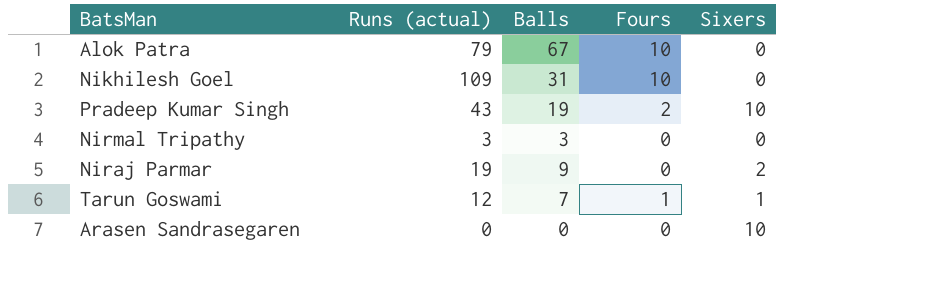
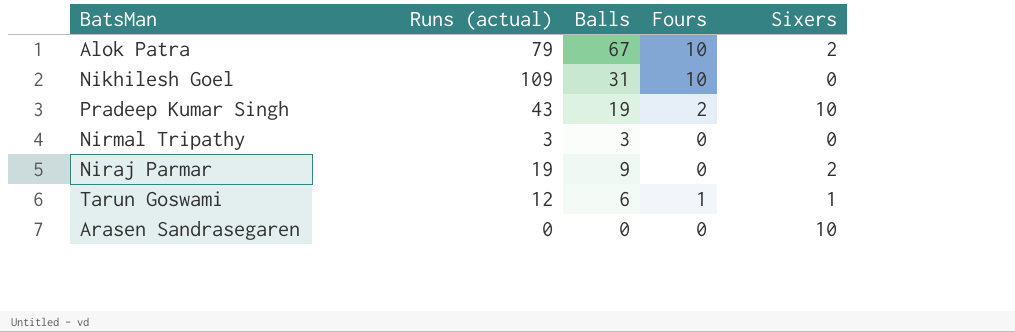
Alok Patra | Sixers: 0 -> 2
Tarun Goswami | Balls: 7 -> 6

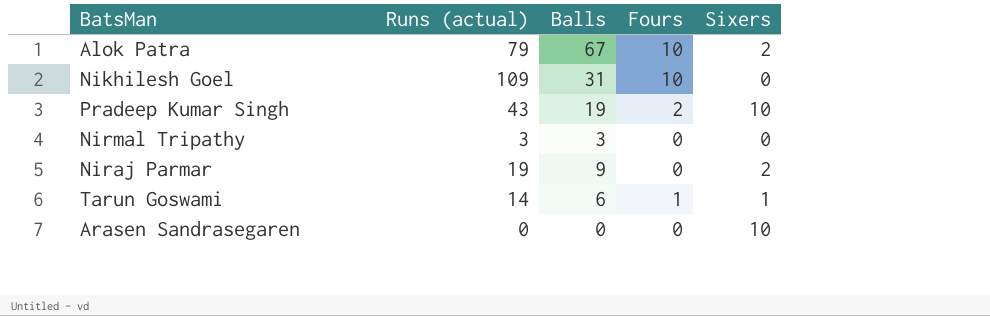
Tarun Goswami | Runs (actual): 12 -> 14

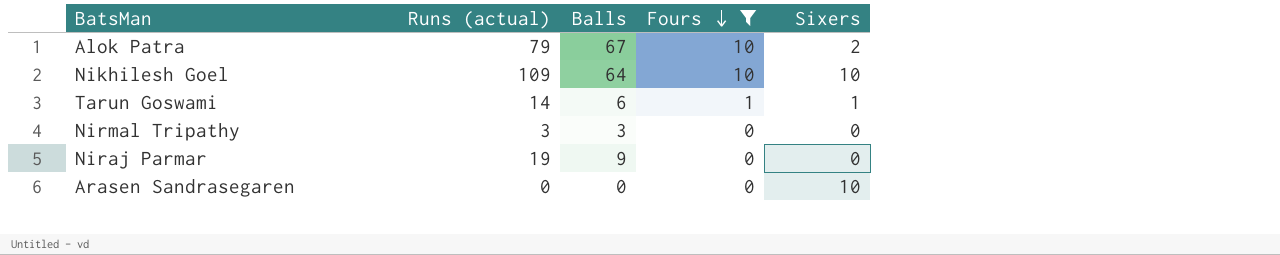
filter: none -> Fours != 2
row order: none -> Fours descending
Nikhilesh Goel | Balls: 31 -> 64
Nikhilesh Goel | Sixers: 0 -> 10
Niraj Parmar | Sixers: 2 -> 0

